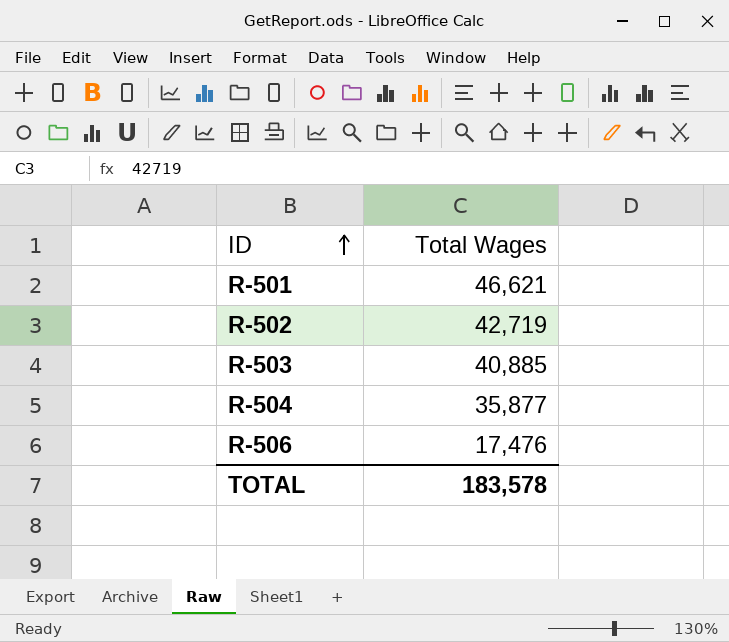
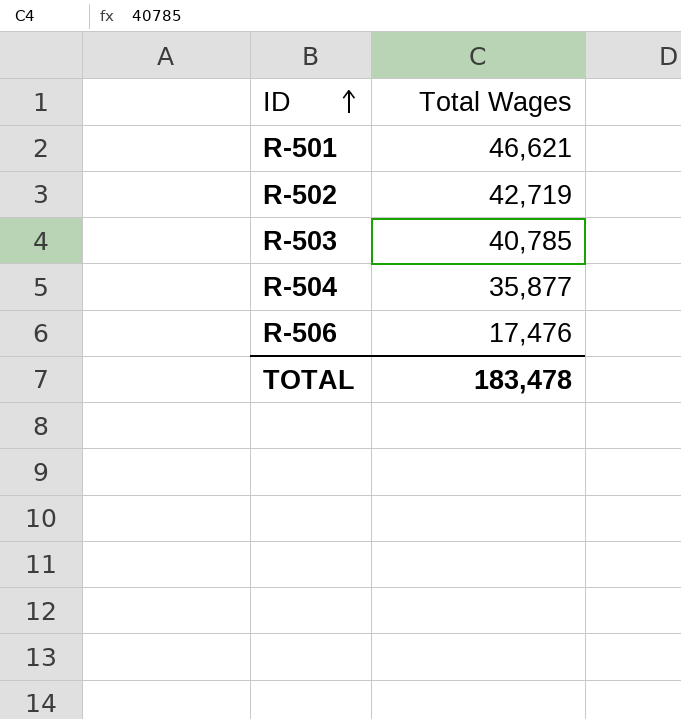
R-503 | Total Wages: 40,885 -> 40,785
TOTAL | Total Wages: 183,578 -> 183,478

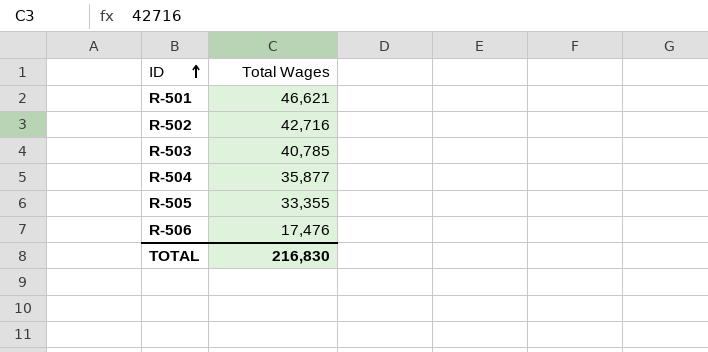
R-502 | Total Wages: 42,719 -> 42,716
row R-505: none -> 33,355
TOTAL | Total Wages: 183,478 -> 216,830

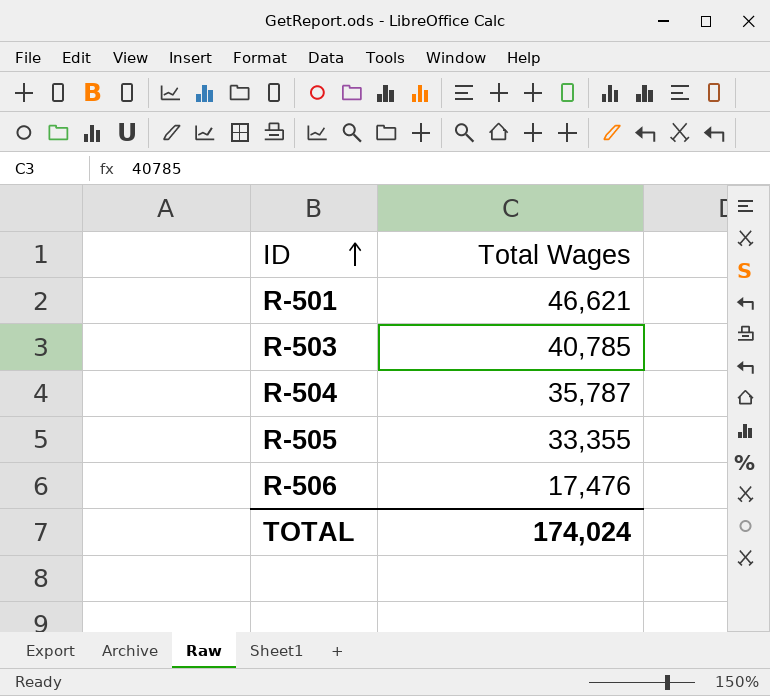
row R-502: 42,716 -> none
R-504 | Total Wages: 35,877 -> 35,787
TOTAL | Total Wages: 216,830 -> 174,024

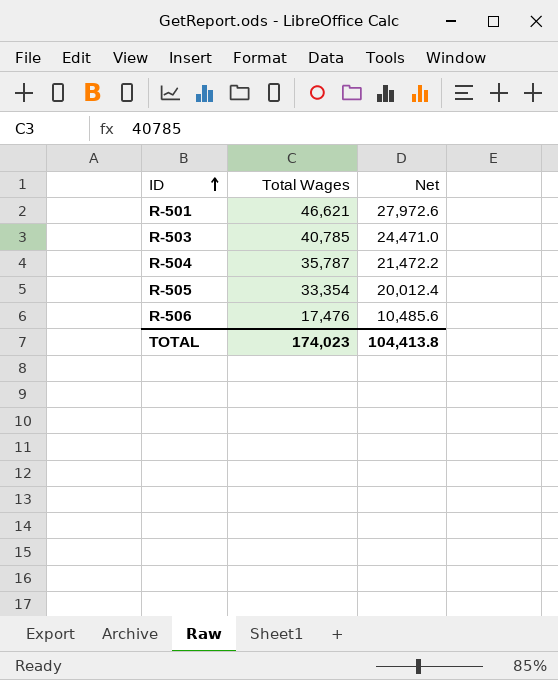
column Net | formula: none -> [Total Wages] * 0.6
R-505 | Total Wages: 33,355 -> 33,354
TOTAL | Total Wages: 174,024 -> 174,023

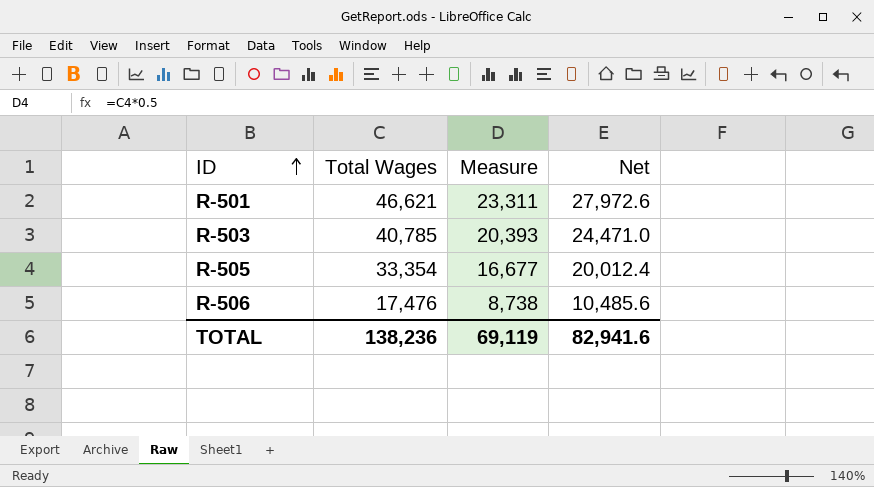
column Measure | formula: none -> [Total Wages] * 0.5
row R-504: 35,787 | 21,472.2 -> none
TOTAL | Total Wages: 174,023 -> 138,236
TOTAL | Net: 104,413.8 -> 82,941.6

